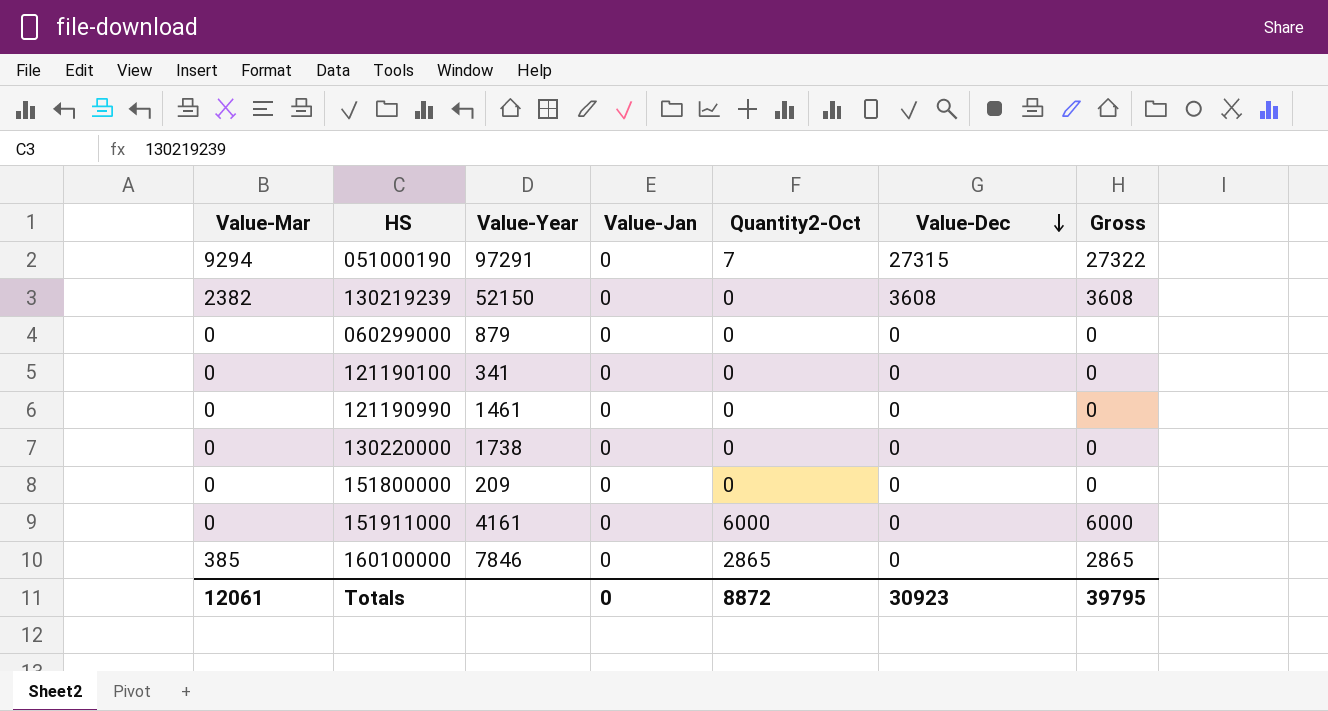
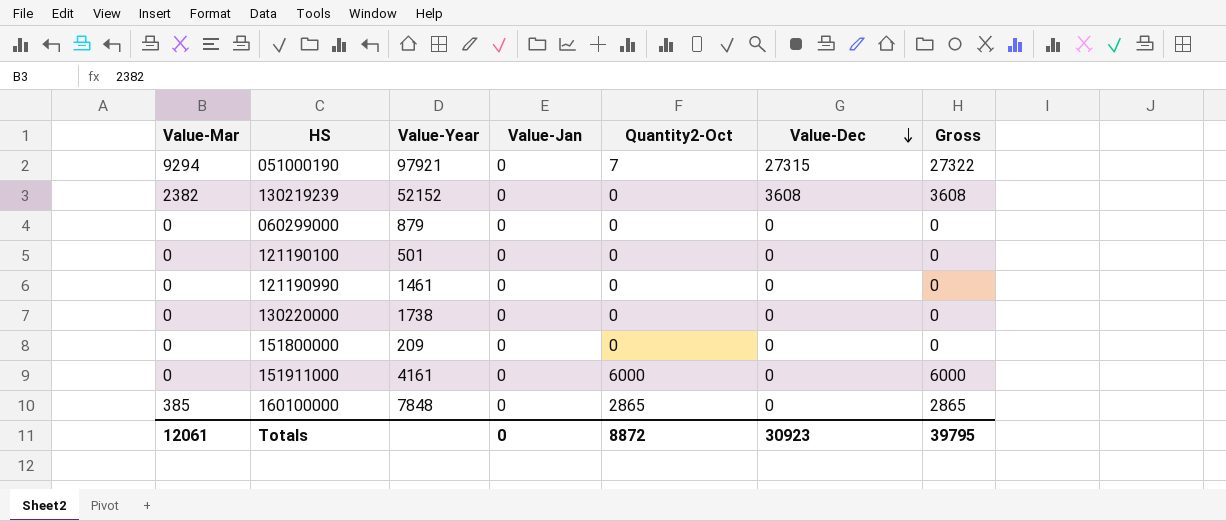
051000190 | Value-Year: 97291 -> 97921
130219239 | Value-Year: 52150 -> 52152
121190100 | Value-Year: 341 -> 501
160100000 | Value-Year: 7846 -> 7848

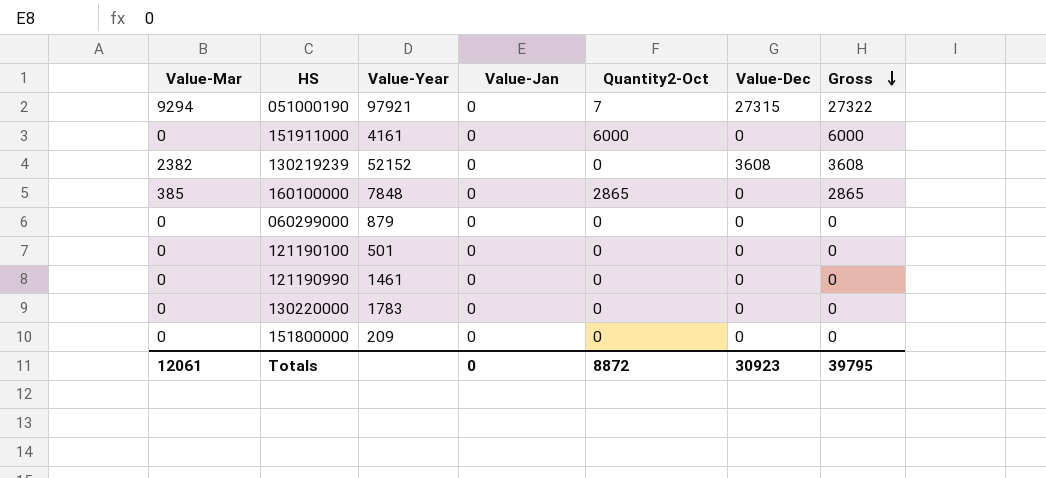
row order: Value-Dec descending -> Gross descending
130220000 | Value-Year: 1738 -> 1783

